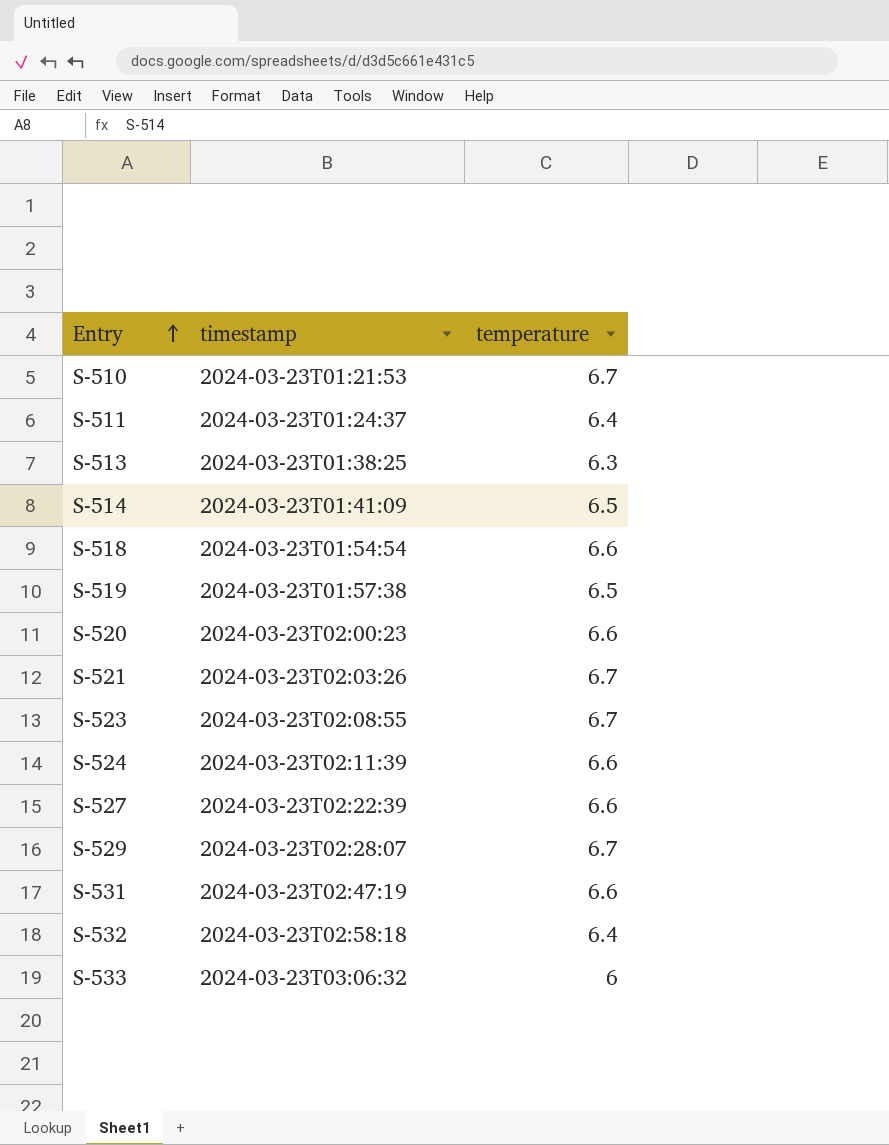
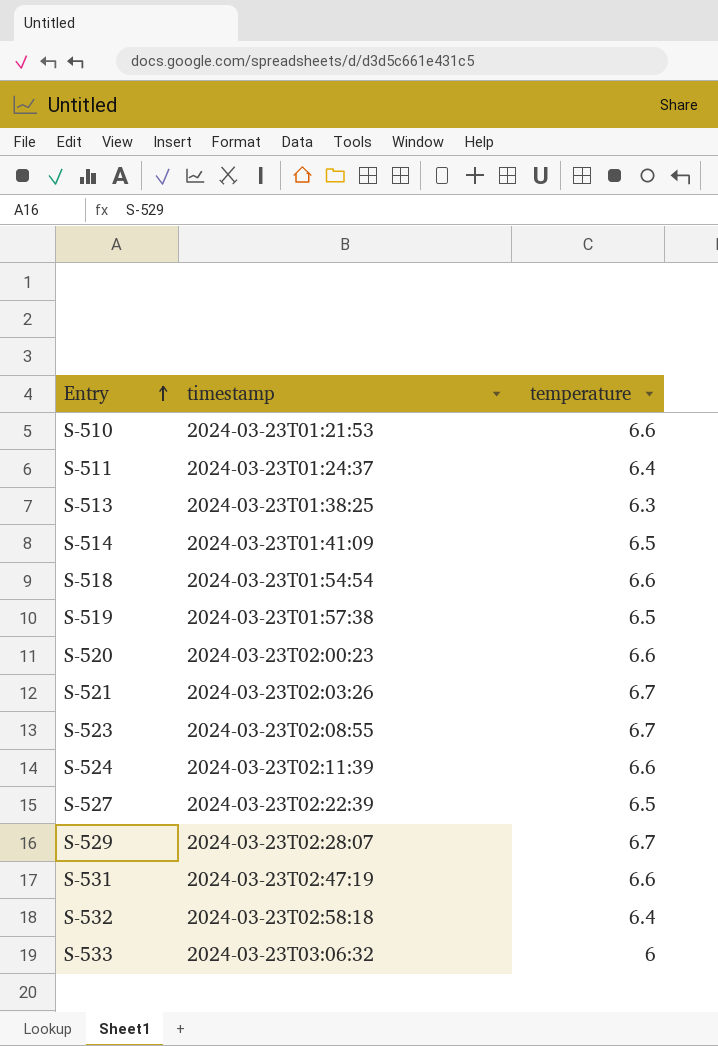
S-510 | temperature: 6.7 -> 6.6
S-527 | temperature: 6.6 -> 6.5

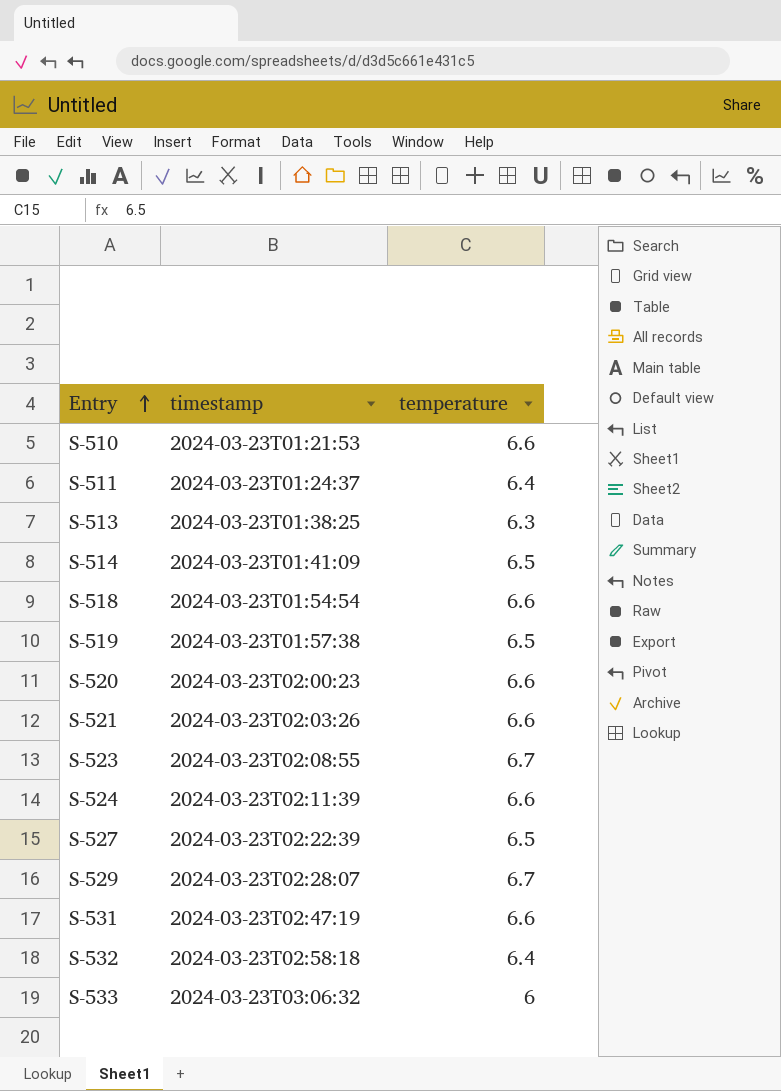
S-521 | temperature: 6.7 -> 6.6

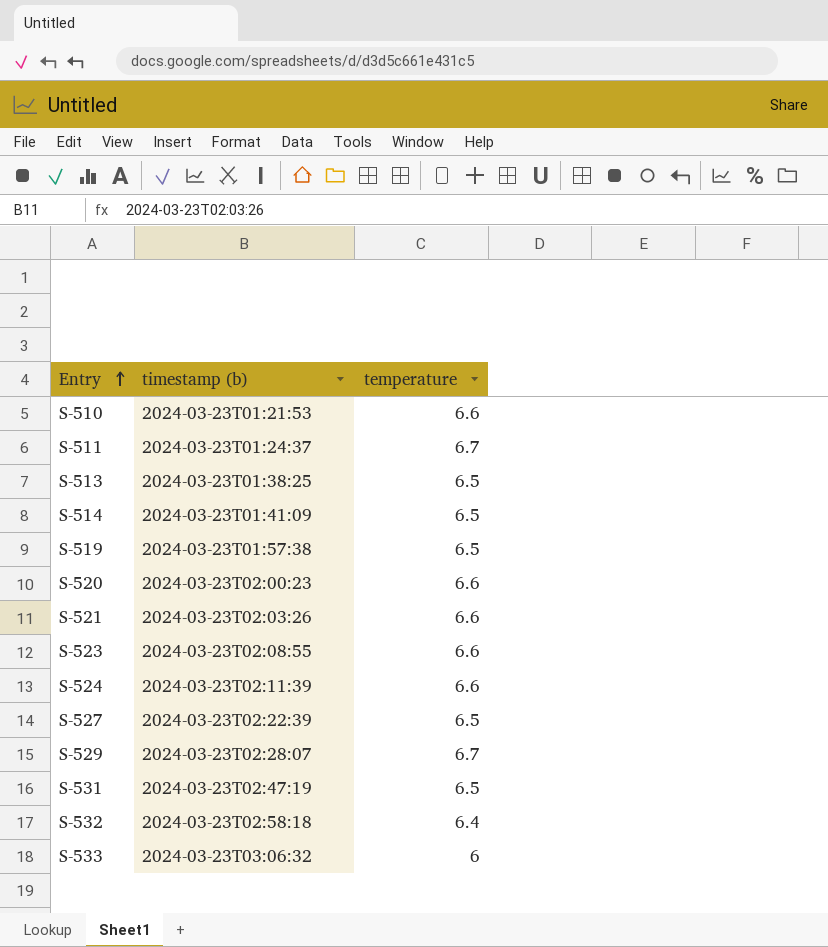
column name: timestamp -> timestamp (b)
row S-518: 2024-03-23T01:54:54 | 6.6 -> none
S-511 | temperature: 6.4 -> 6.7
S-513 | temperature: 6.3 -> 6.5
S-523 | temperature: 6.7 -> 6.6
S-531 | temperature: 6.6 -> 6.5

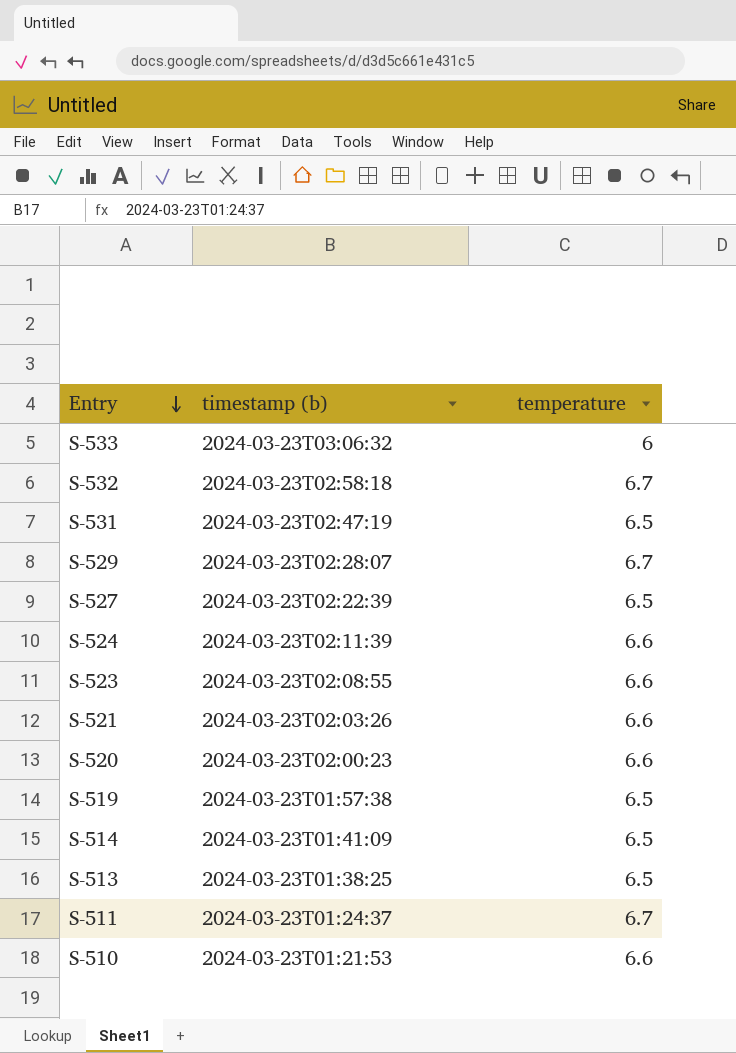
row order: Entry ascending -> Entry descending
S-532 | temperature: 6.4 -> 6.7

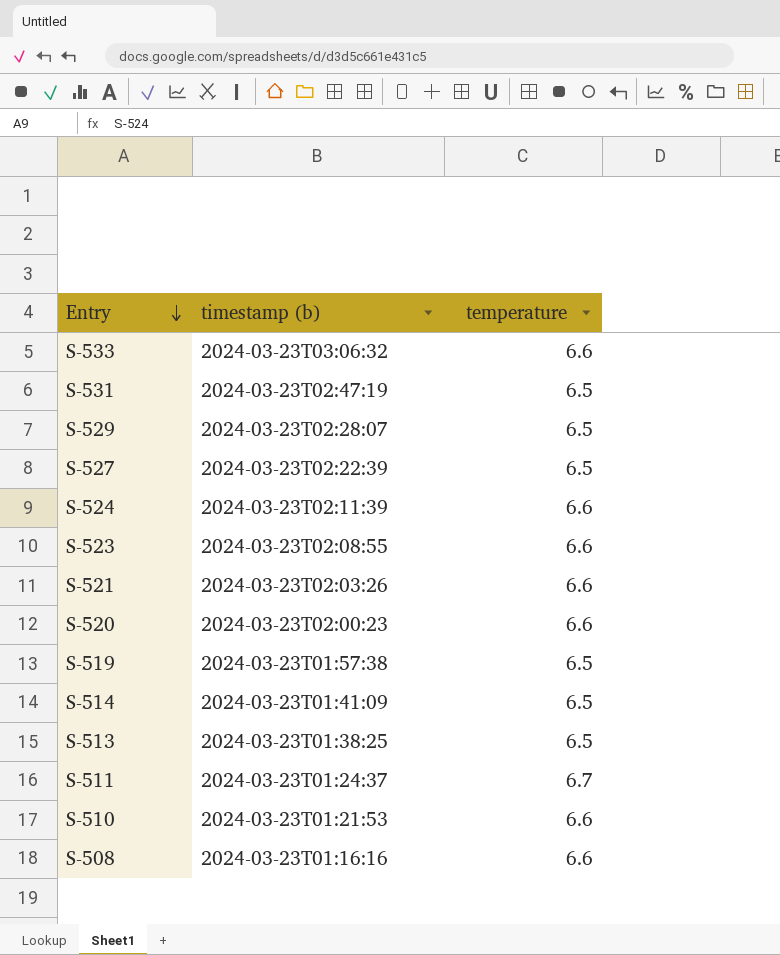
row S-532: 2024-03-23T02:58:18 | 6.7 -> none
S-533 | temperature: 6 -> 6.6
S-529 | temperature: 6.7 -> 6.5
row S-508: none -> 2024-03-23T01:16:16 | 6.6

